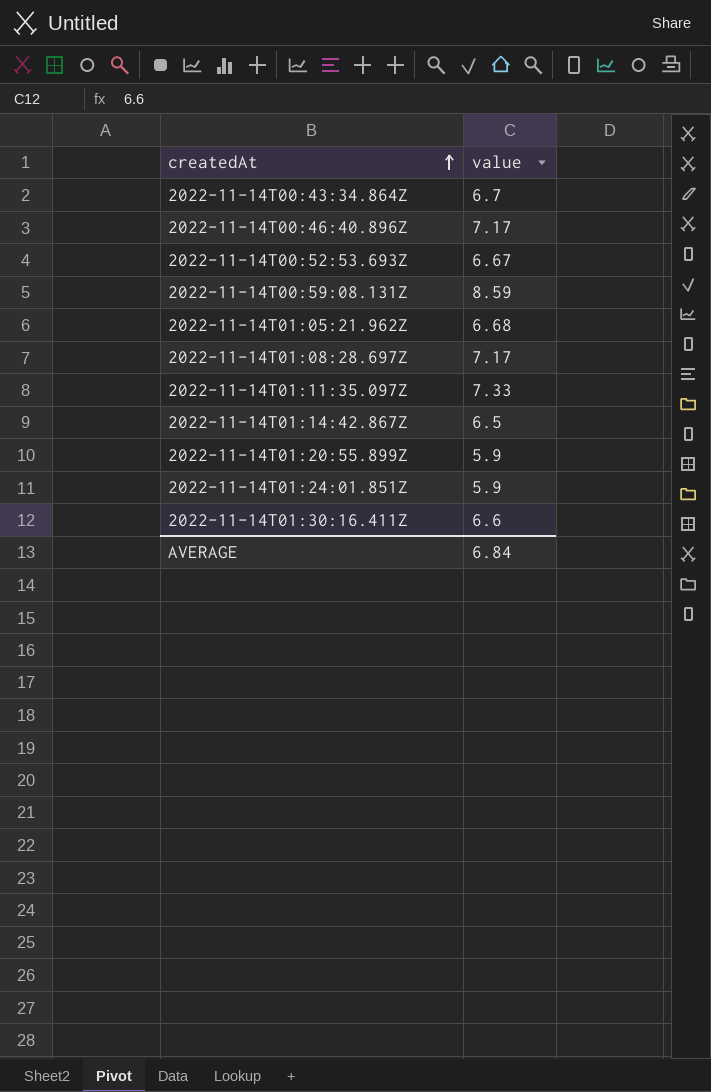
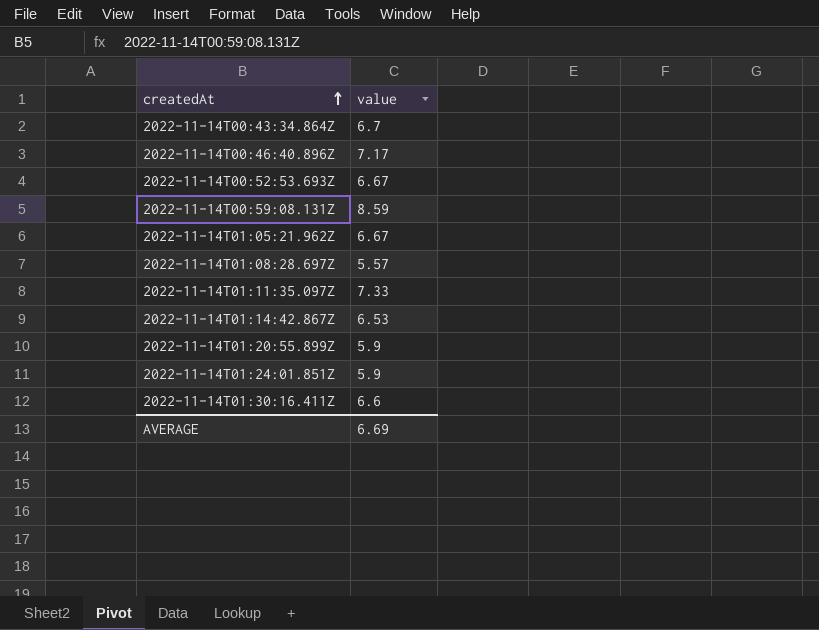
2022-11-14T01:05:21.962Z | value: 6.68 -> 6.67
2022-11-14T01:08:28.697Z | value: 7.17 -> 5.57
2022-11-14T01:14:42.867Z | value: 6.5 -> 6.53
AVERAGE | value: 6.84 -> 6.69

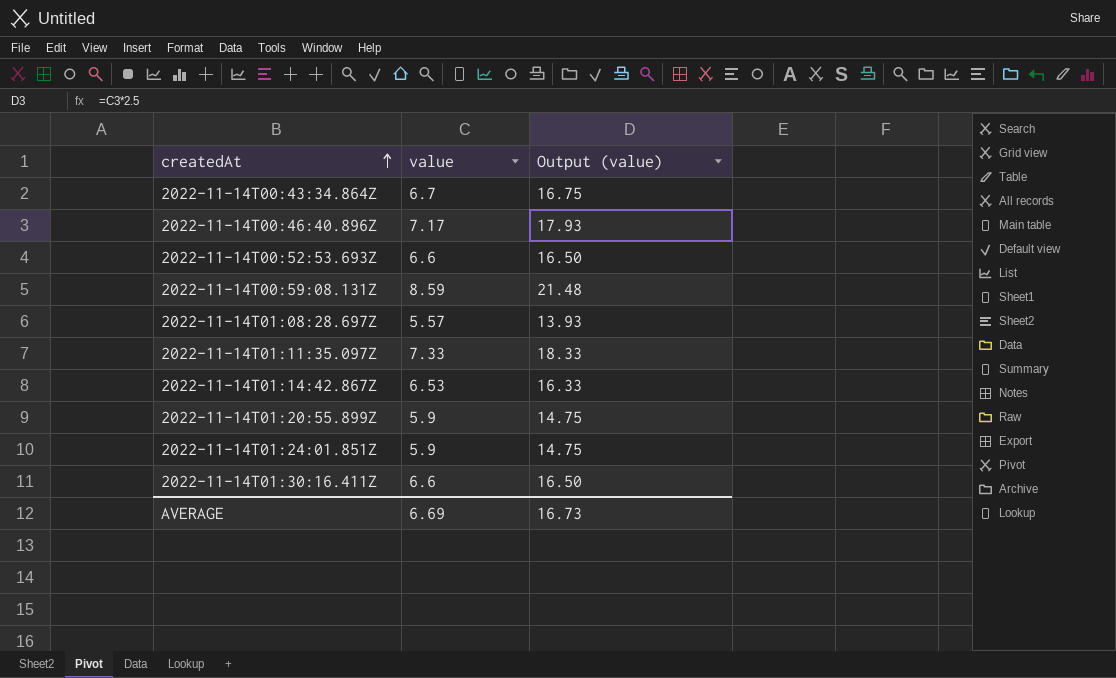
column Output (value) | formula: none -> [value] * 2.5
row 2022-11-14T01:05:21.962Z: 6.67 -> none
2022-11-14T00:52:53.693Z | value: 6.67 -> 6.6

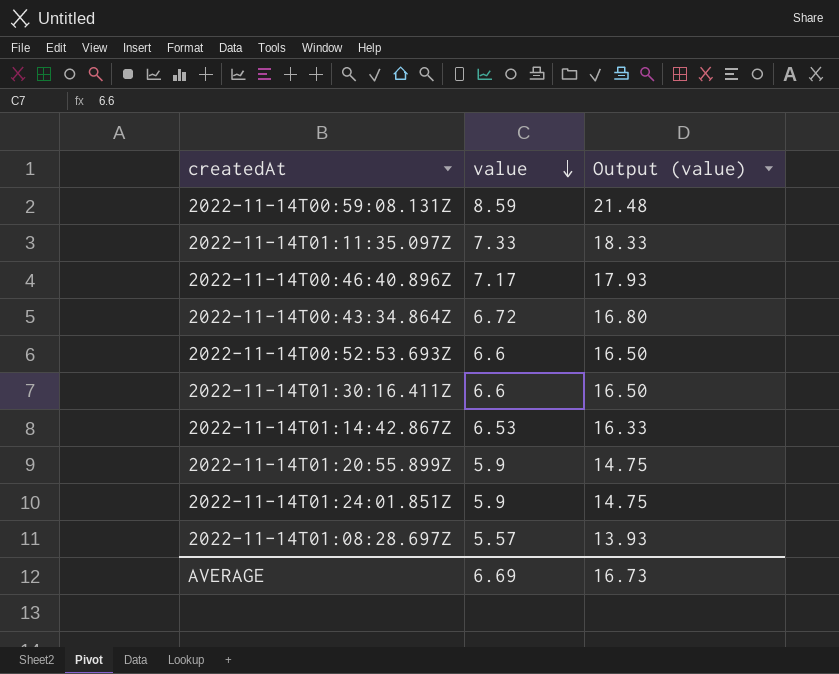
row order: createdAt ascending -> value descending
2022-11-14T00:43:34.864Z | value: 6.7 -> 6.72
2022-11-14T00:43:34.864Z | Output (value): 16.75 -> 16.80

